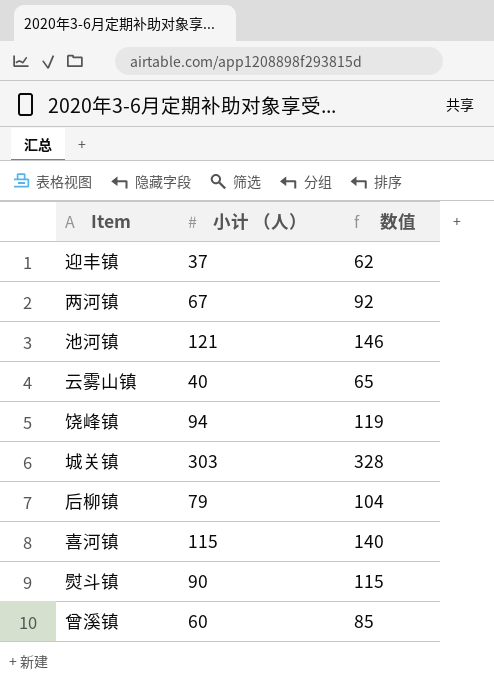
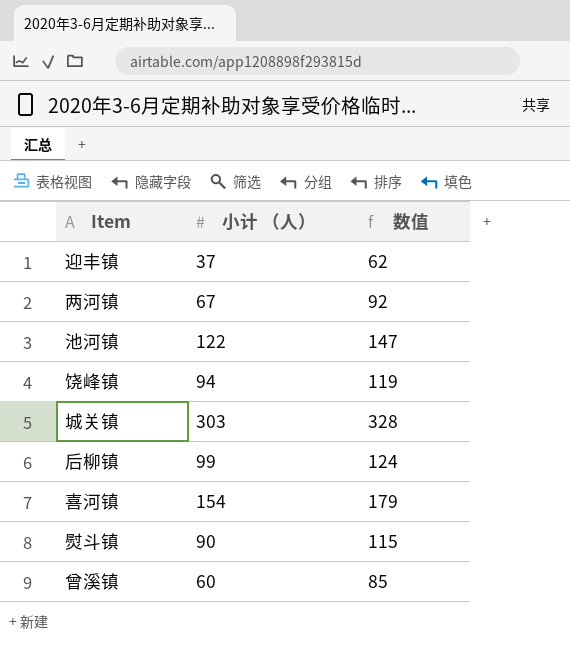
row 云雾山镇: 40 | 65 -> none
池河镇 | 小计 （人）: 121 -> 122
池河镇 | 数值: 146 -> 147
后柳镇 | 小计 （人）: 79 -> 99
后柳镇 | 数值: 104 -> 124
喜河镇 | 小计 （人）: 115 -> 154
喜河镇 | 数值: 140 -> 179

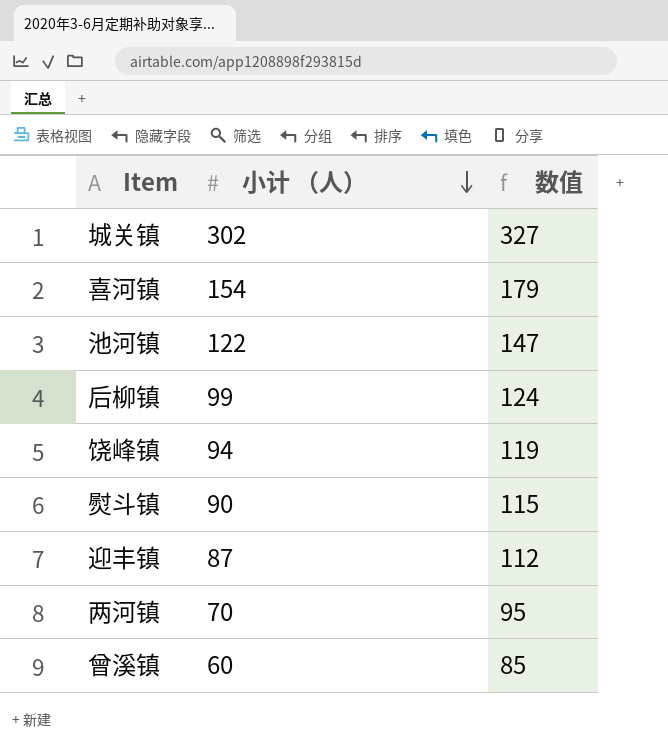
row order: none -> 小计 （人） descending
城关镇 | 小计 （人）: 303 -> 302
城关镇 | 数值: 328 -> 327
迎丰镇 | 小计 （人）: 37 -> 87
迎丰镇 | 数值: 62 -> 112
两河镇 | 小计 （人）: 67 -> 70
两河镇 | 数值: 92 -> 95

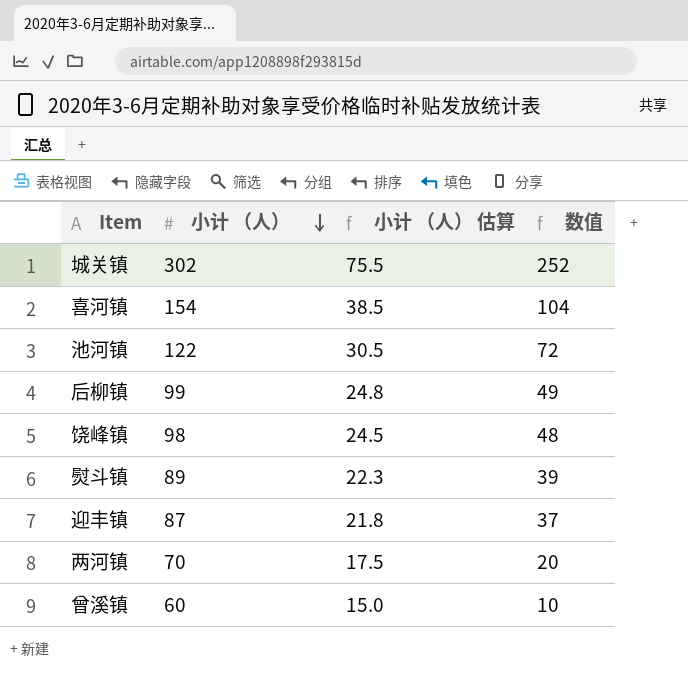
column 小计 （人） 估算 | formula: none -> [小计 （人）] * 0.25
column 数值 | formula: [小计 （人）] + 25 -> [小计 （人）] - 50
饶峰镇 | 小计 （人）: 94 -> 98
熨斗镇 | 小计 （人）: 90 -> 89

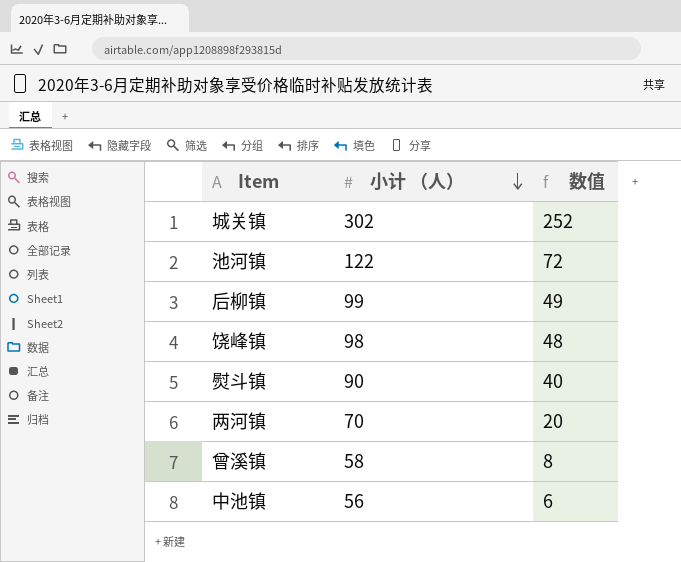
column 小计 （人） 估算 | formula: [小计 （人）] * 0.25 -> none
row 喜河镇: 154 | 38.5 | 104 -> none
row 迎丰镇: 87 | 21.8 | 37 -> none
熨斗镇 | 小计 （人）: 89 -> 90
熨斗镇 | 数值: 39 -> 40
曾溪镇 | 小计 （人）: 60 -> 58
曾溪镇 | 数值: 10 -> 8
row 中池镇: none -> 56 | 6

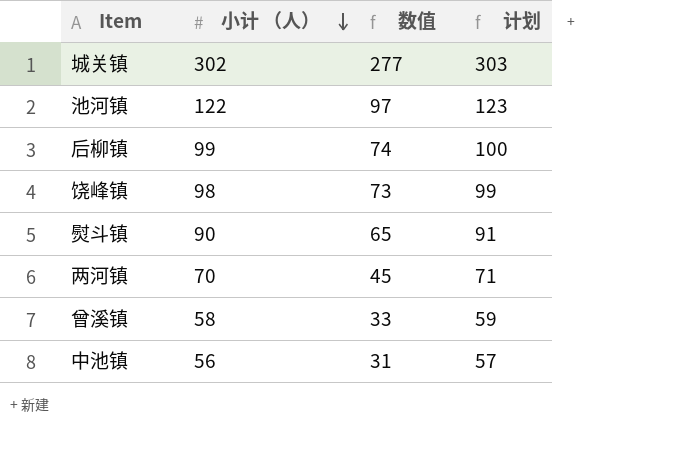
column 数值 | formula: [小计 （人）] - 50 -> [小计 （人）] - 25
column 计划 | formula: none -> [小计 （人）] + 1

